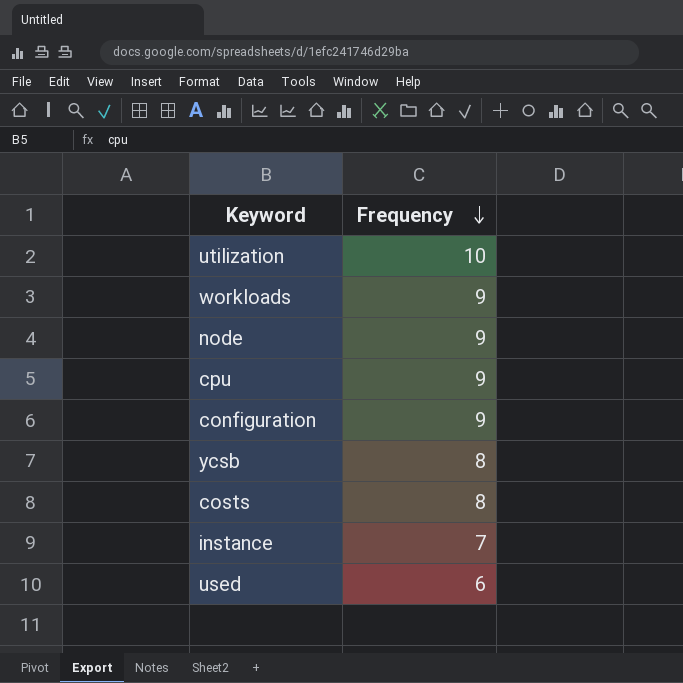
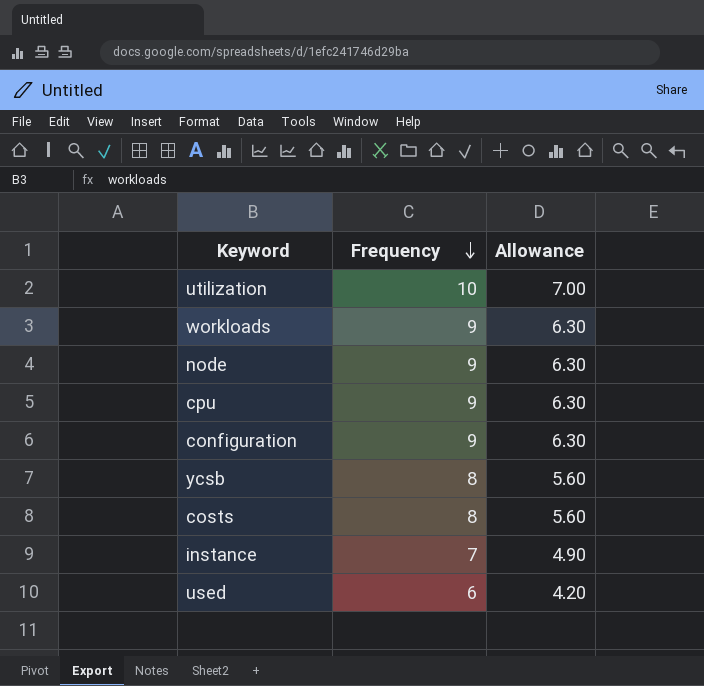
column Allowance | formula: none -> [Frequency] * 0.7

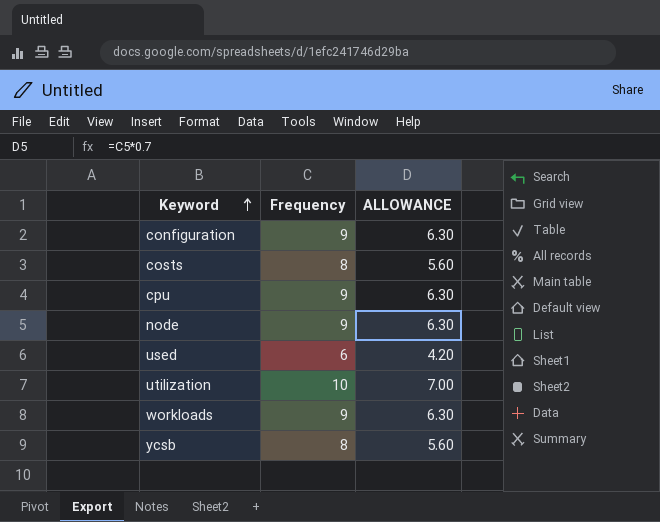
row order: Frequency descending -> Keyword ascending
column name: Allowance -> ALLOWANCE
row instance: 7 | 4.90 -> none

